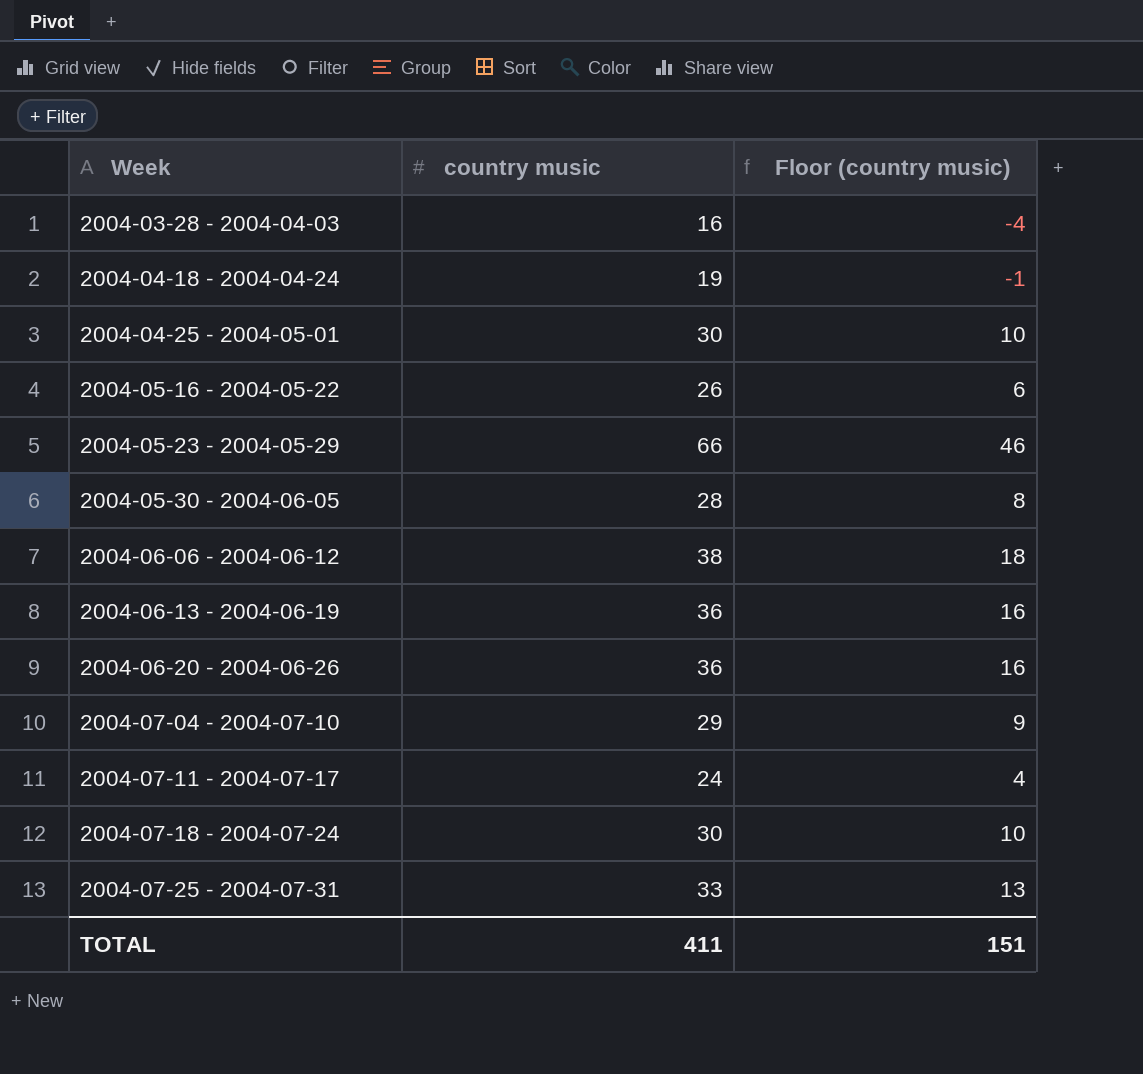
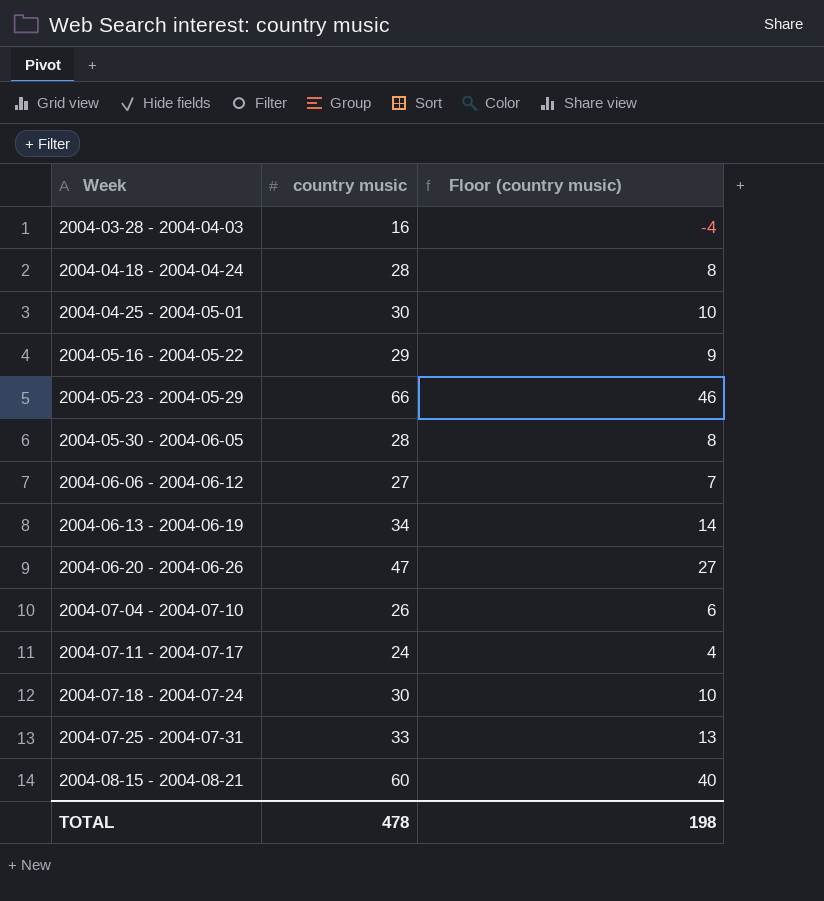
2004-04-18 - 2004-04-24 | country music: 19 -> 28
2004-04-18 - 2004-04-24 | Floor (country music): -1 -> 8
2004-05-16 - 2004-05-22 | country music: 26 -> 29
2004-05-16 - 2004-05-22 | Floor (country music): 6 -> 9
2004-06-06 - 2004-06-12 | country music: 38 -> 27
2004-06-06 - 2004-06-12 | Floor (country music): 18 -> 7
2004-06-13 - 2004-06-19 | country music: 36 -> 34
2004-06-13 - 2004-06-19 | Floor (country music): 16 -> 14
2004-06-20 - 2004-06-26 | country music: 36 -> 47
2004-06-20 - 2004-06-26 | Floor (country music): 16 -> 27
2004-07-04 - 2004-07-10 | country music: 29 -> 26
2004-07-04 - 2004-07-10 | Floor (country music): 9 -> 6
row 2004-08-15 - 2004-08-21: none -> 60 | 40
TOTAL | country music: 411 -> 478
TOTAL | Floor (country music): 151 -> 198

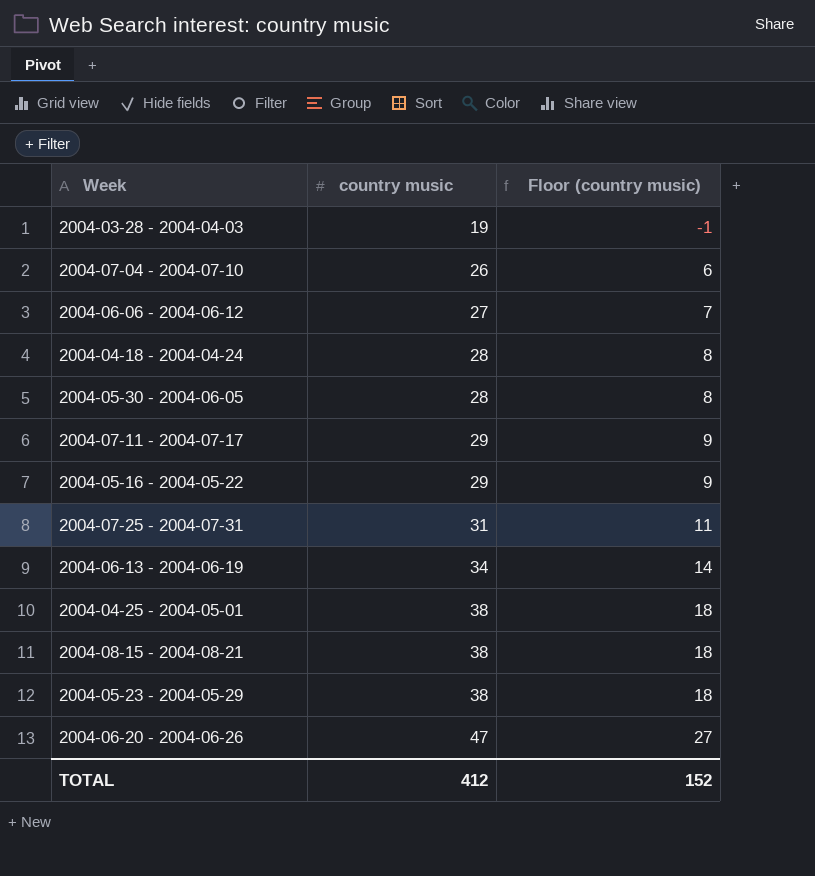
row order: Week ascending -> country music ascending
row 2004-07-18 - 2004-07-24: 30 | 10 -> none
2004-03-28 - 2004-04-03 | country music: 16 -> 19
2004-03-28 - 2004-04-03 | Floor (country music): -4 -> -1
2004-07-11 - 2004-07-17 | country music: 24 -> 29
2004-07-11 - 2004-07-17 | Floor (country music): 4 -> 9
2004-07-25 - 2004-07-31 | country music: 33 -> 31
2004-07-25 - 2004-07-31 | Floor (country music): 13 -> 11
2004-04-25 - 2004-05-01 | country music: 30 -> 38
2004-04-25 - 2004-05-01 | Floor (country music): 10 -> 18
2004-08-15 - 2004-08-21 | country music: 60 -> 38
2004-08-15 - 2004-08-21 | Floor (country music): 40 -> 18
2004-05-23 - 2004-05-29 | country music: 66 -> 38
2004-05-23 - 2004-05-29 | Floor (country music): 46 -> 18
TOTAL | country music: 478 -> 412
TOTAL | Floor (country music): 198 -> 152

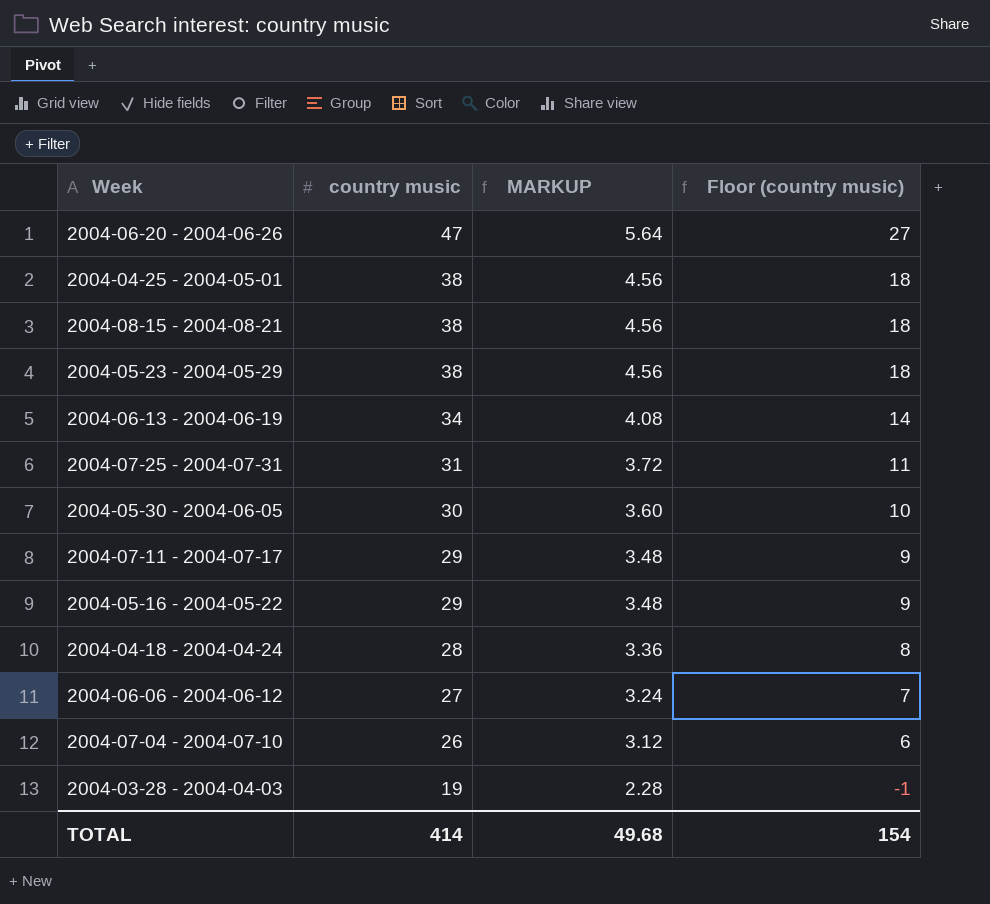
row order: country music ascending -> country music descending
column MARKUP | formula: none -> [country music] * 0.12
2004-05-30 - 2004-06-05 | country music: 28 -> 30
2004-05-30 - 2004-06-05 | Floor (country music): 8 -> 10
TOTAL | country music: 412 -> 414
TOTAL | Floor (country music): 152 -> 154

